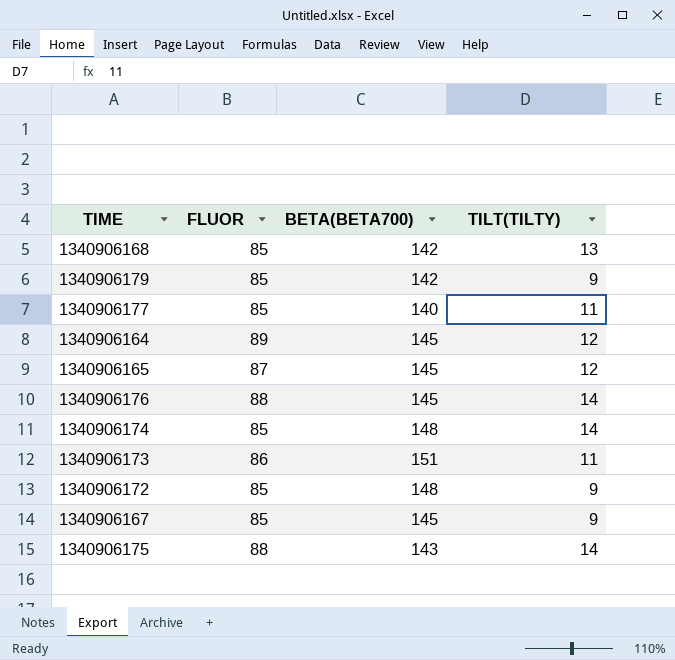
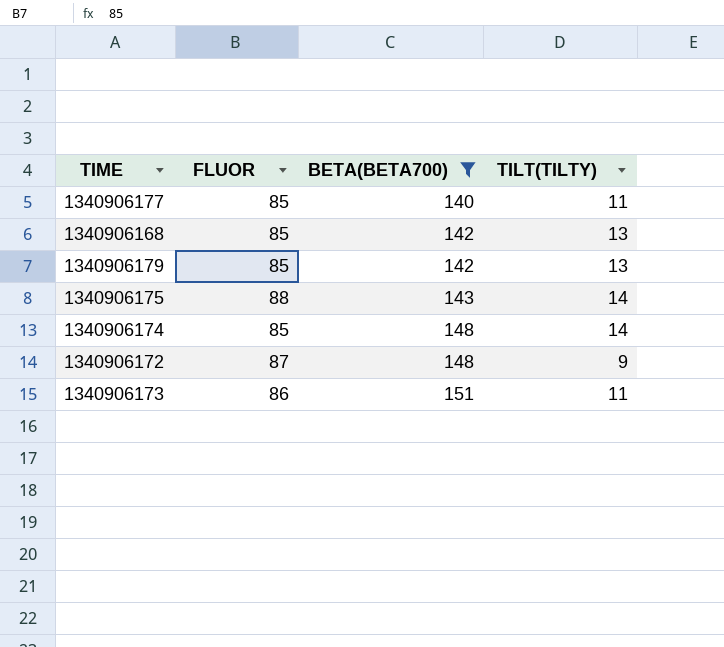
filter: none -> BETA(BETA700) != 145
row order: none -> BETA(BETA700) ascending
1340906179 | TILT(TILTY): 9 -> 13
1340906172 | FLUOR: 85 -> 87

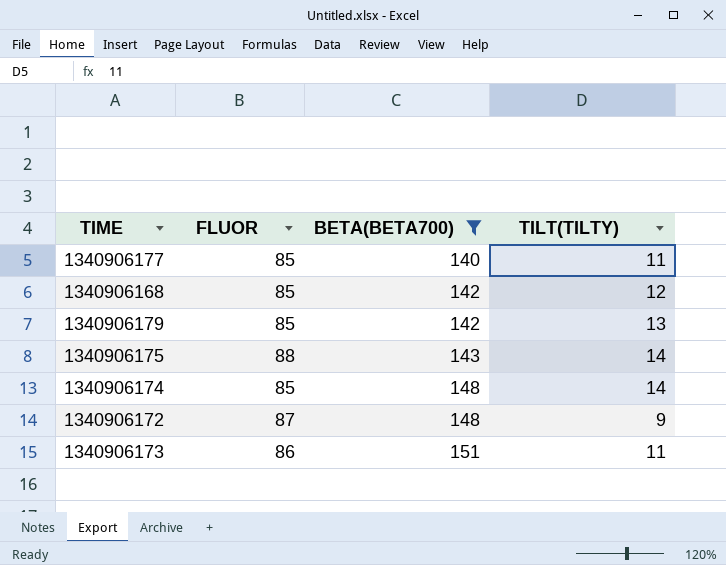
1340906168 | TILT(TILTY): 13 -> 12

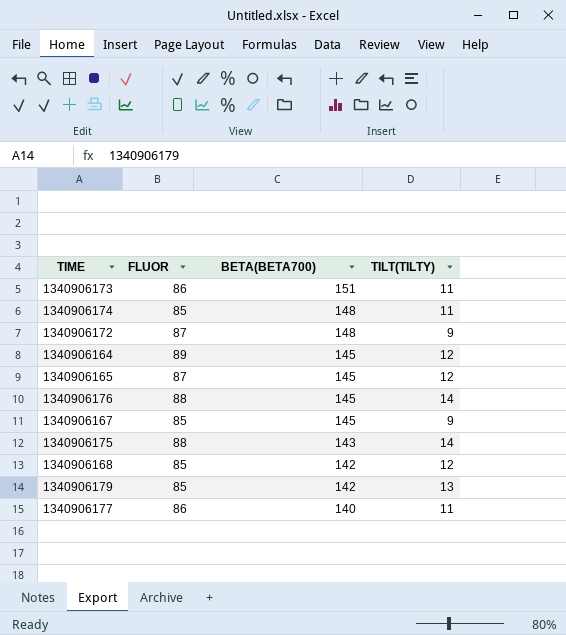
filter: BETA(BETA700) != 145 -> none
row order: BETA(BETA700) ascending -> BETA(BETA700) descending
1340906174 | TILT(TILTY): 14 -> 11
1340906177 | FLUOR: 85 -> 86

